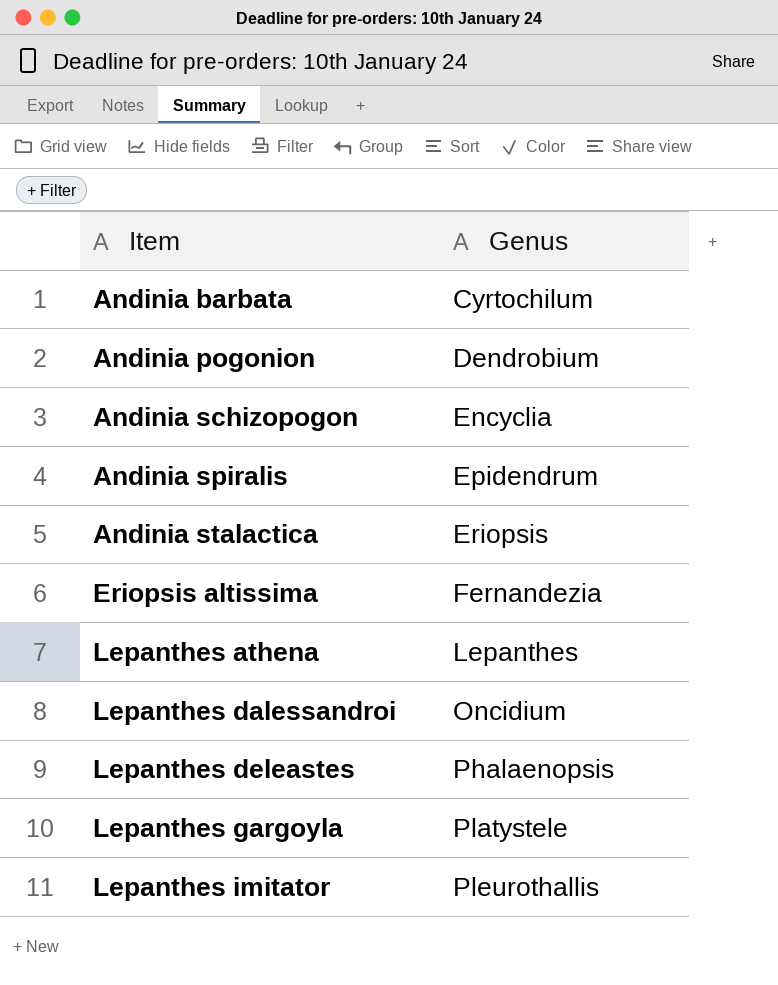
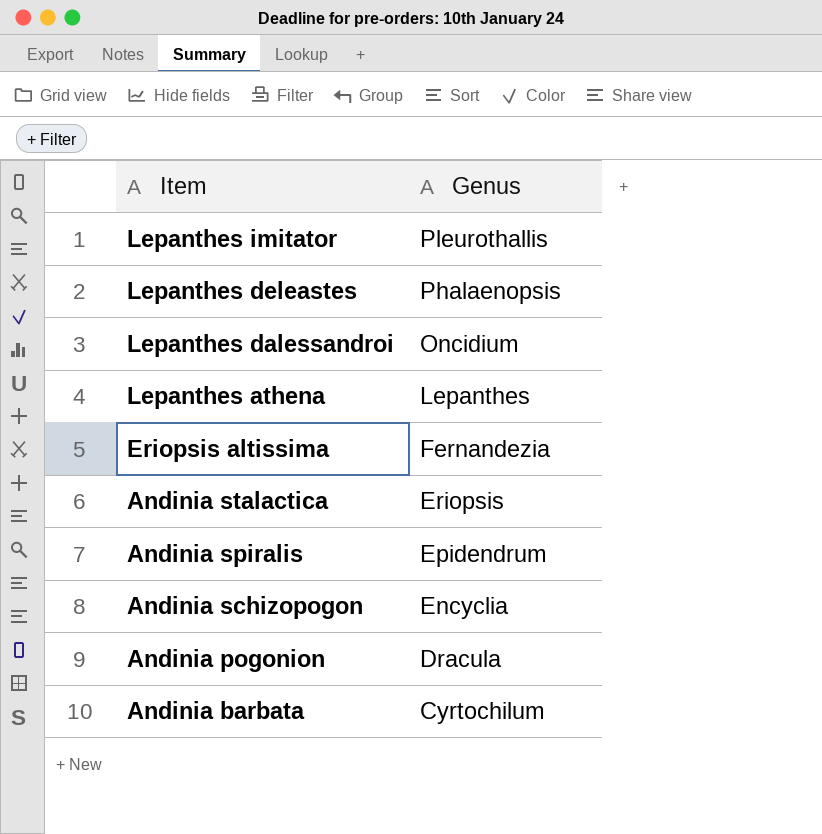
row order: Item ascending -> Item descending
row Lepanthes gargoyla: Platystele -> none
Andinia pogonion | Genus: Dendrobium -> Dracula

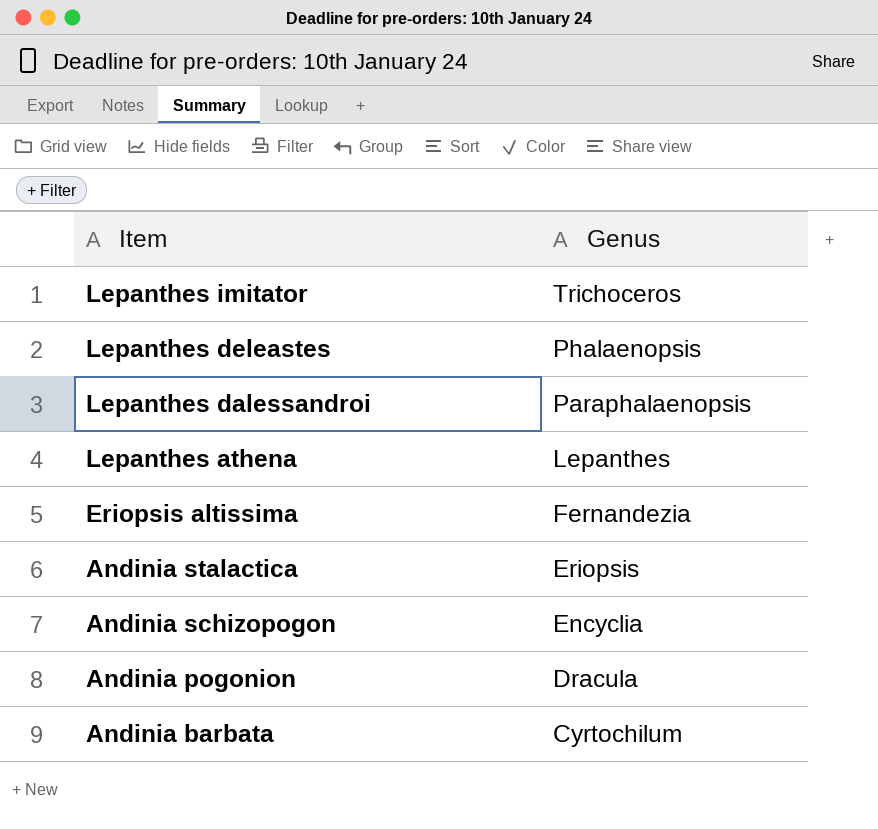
row Andinia spiralis: Epidendrum -> none
Lepanthes imitator | Genus: Pleurothallis -> Trichoceros
Lepanthes dalessandroi | Genus: Oncidium -> Paraphalaenopsis

